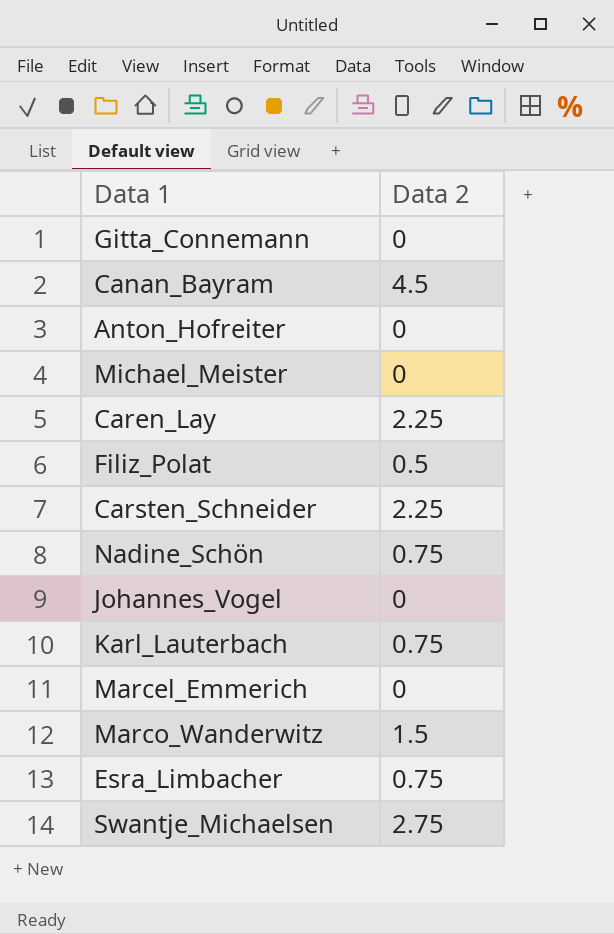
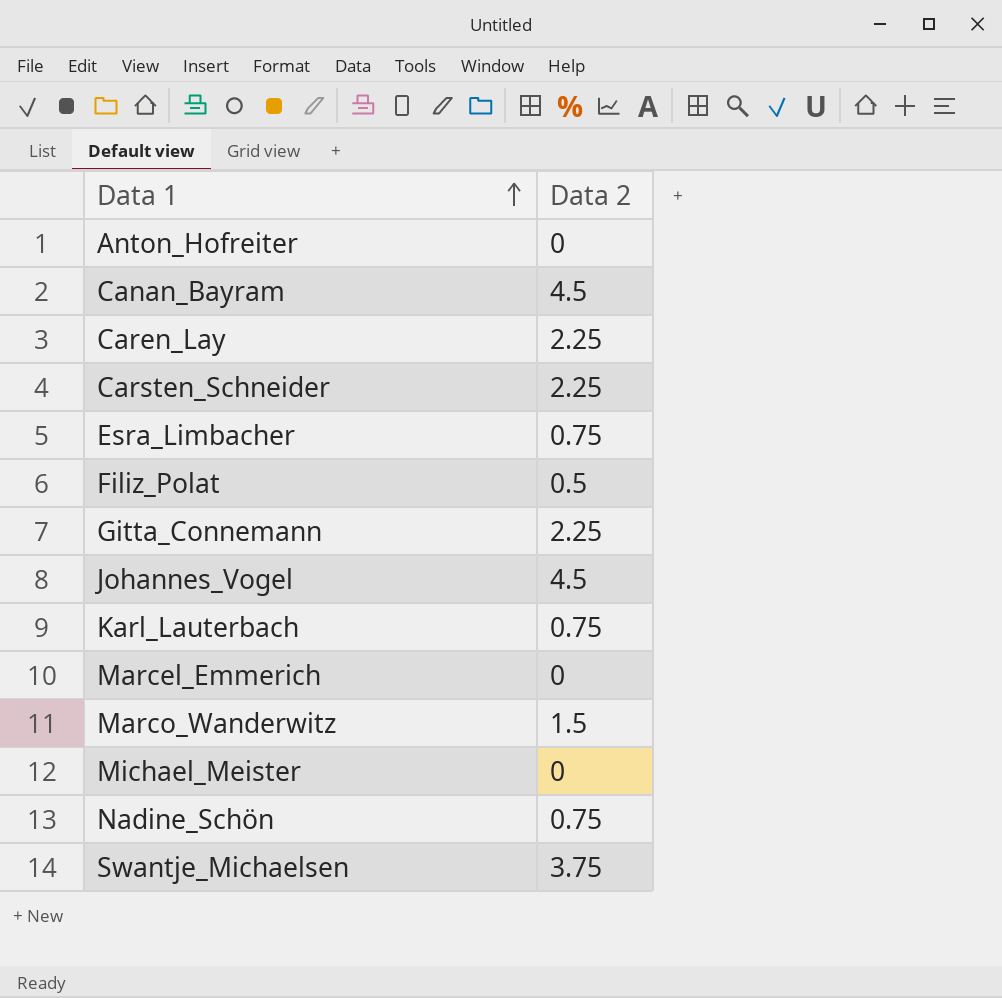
row order: none -> Data 1 ascending
Gitta_Connemann | Data 2: 0 -> 2.25
Johannes_Vogel | Data 2: 0 -> 4.5
Swantje_Michaelsen | Data 2: 2.75 -> 3.75

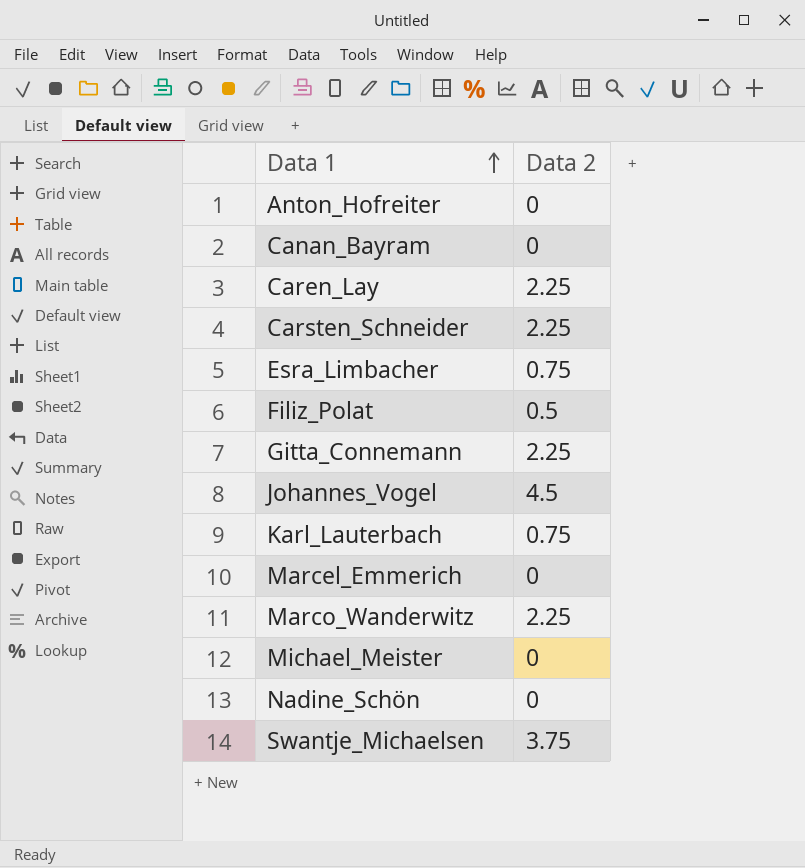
Canan_Bayram | Data 2: 4.5 -> 0
Marco_Wanderwitz | Data 2: 1.5 -> 2.25
Nadine_Schön | Data 2: 0.75 -> 0

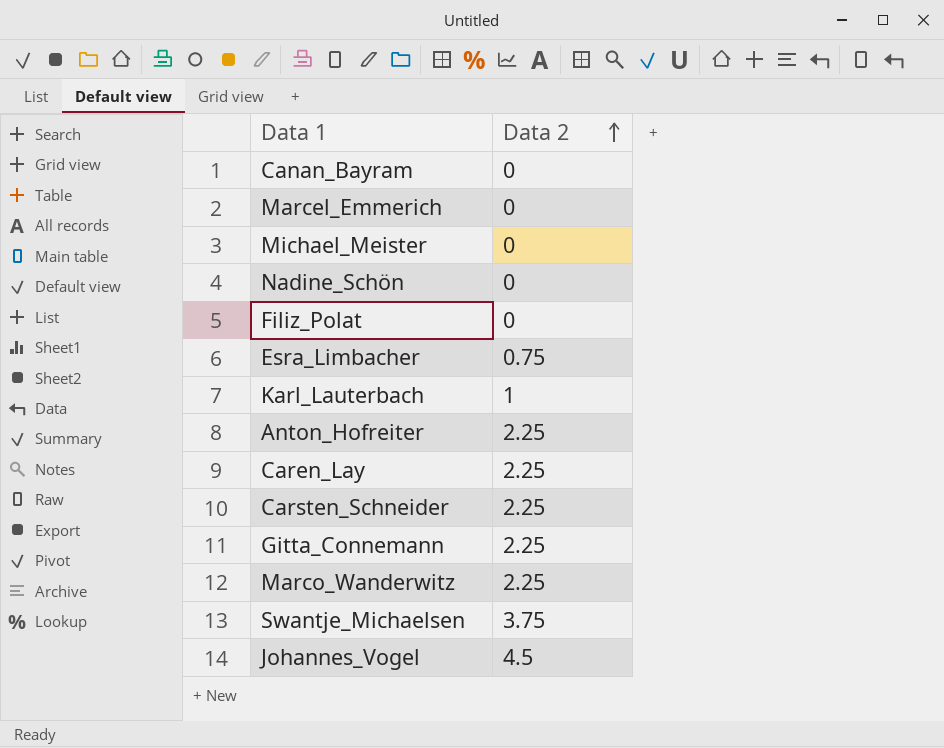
row order: Data 1 ascending -> Data 2 ascending
Filiz_Polat | Data 2: 0.5 -> 0
Karl_Lauterbach | Data 2: 0.75 -> 1
Anton_Hofreiter | Data 2: 0 -> 2.25

